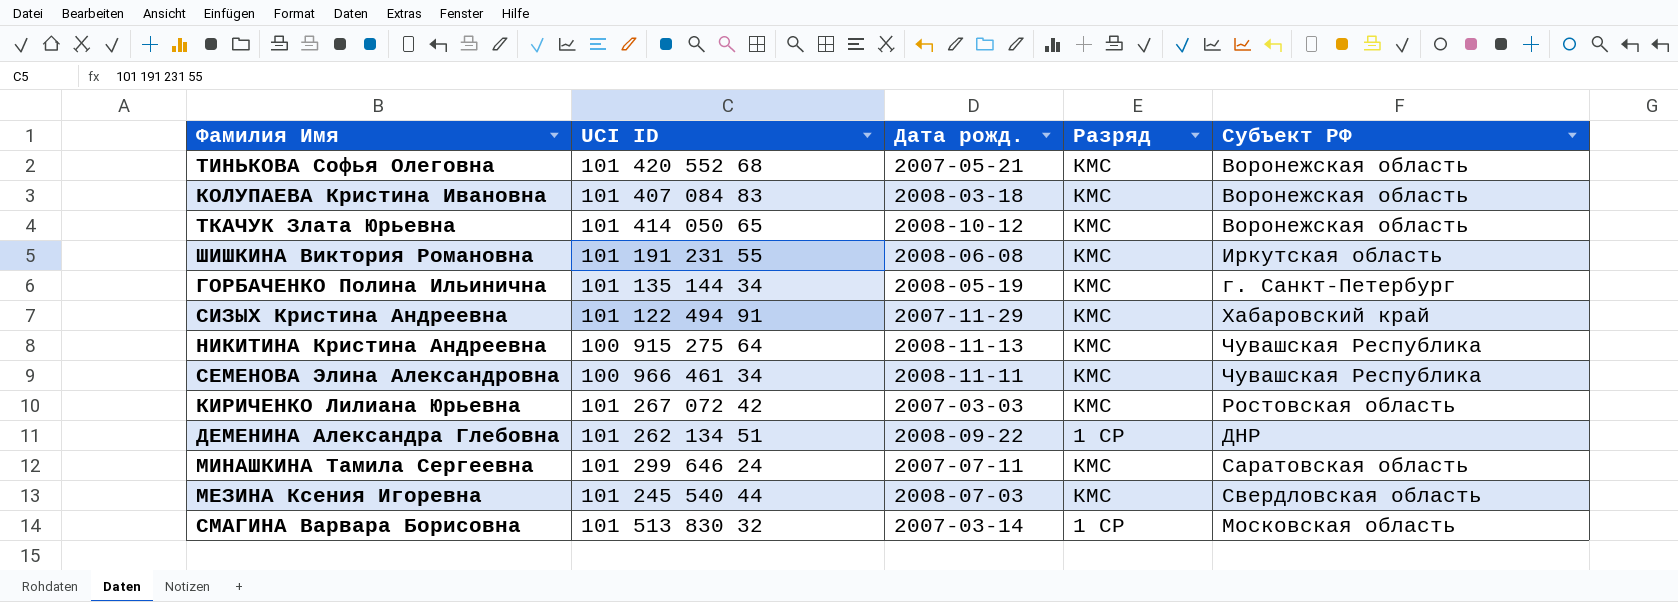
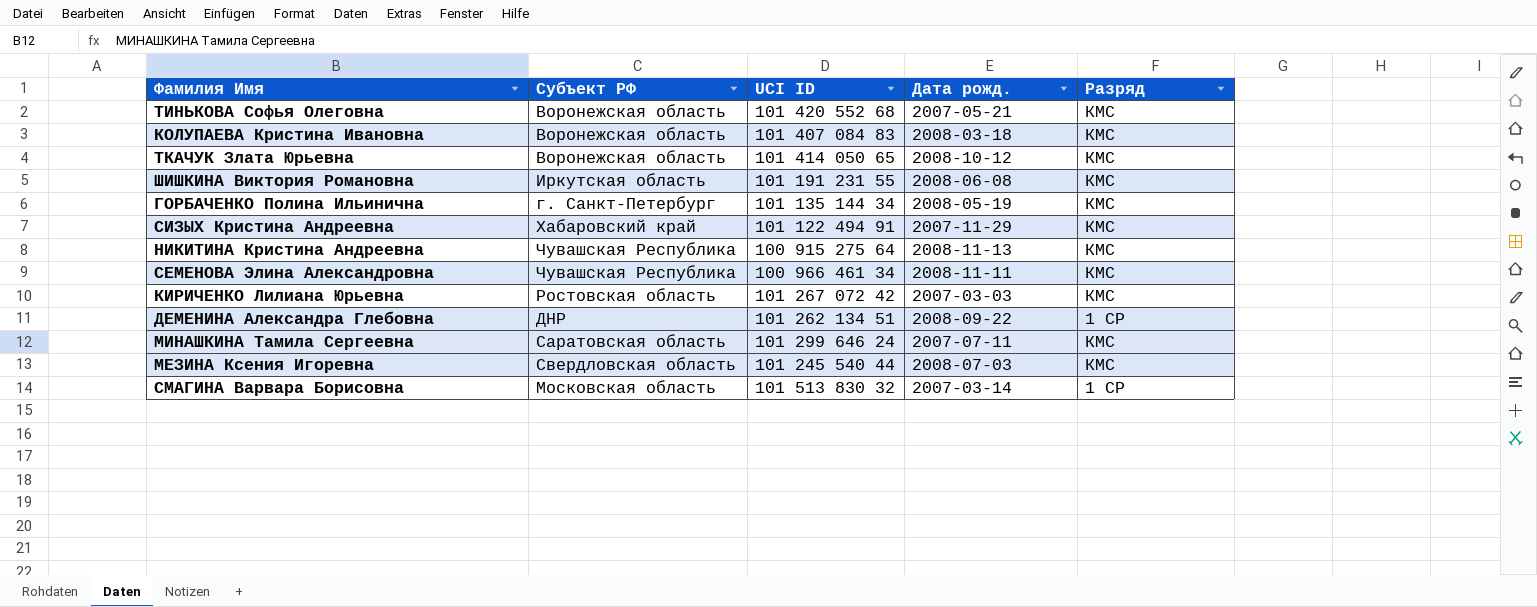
column Субъект РФ | position: 5 -> 2

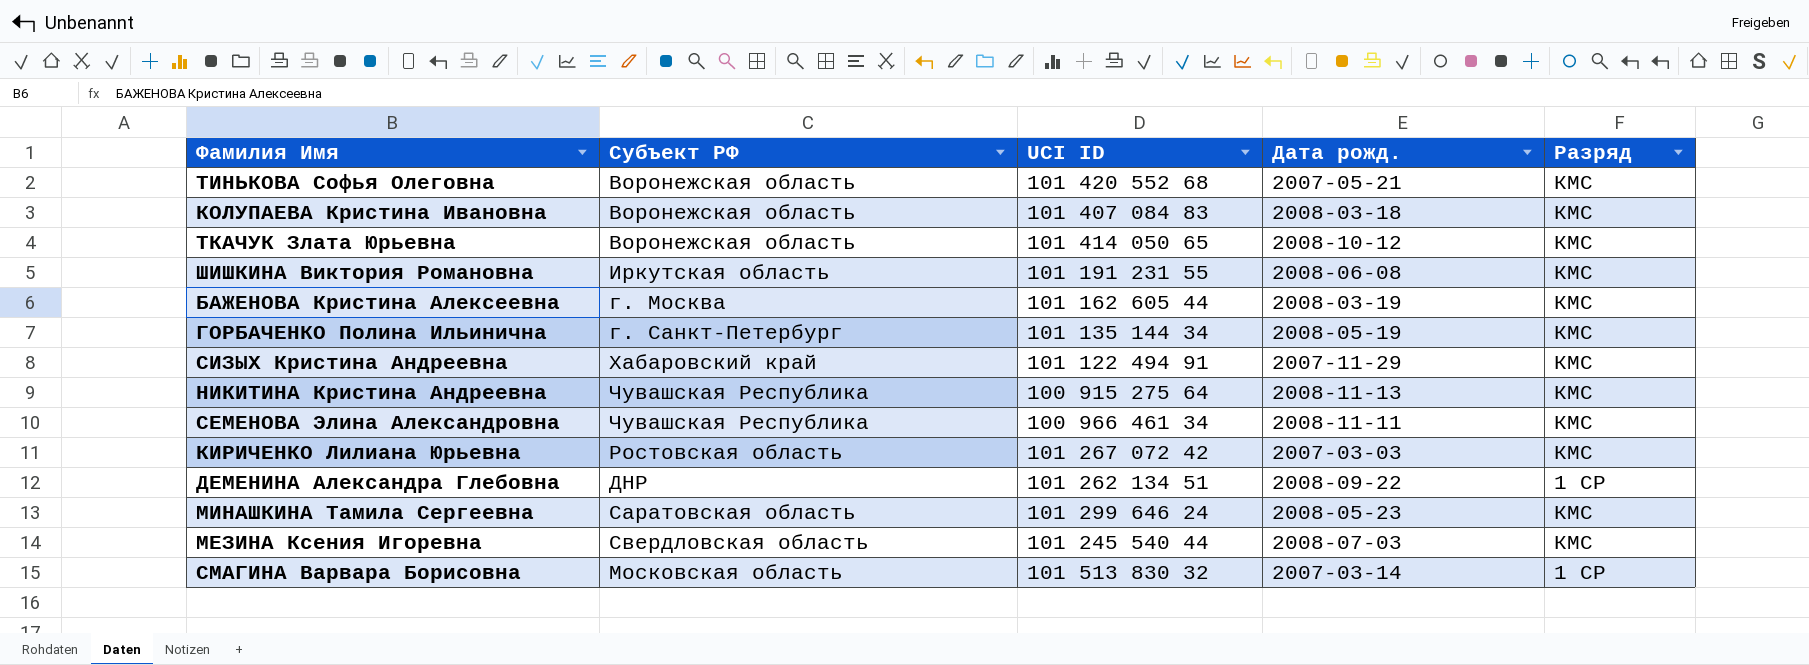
row БАЖЕНОВА Кристина Алексеевна: none -> г. Москва | 101 162 605 44 | 2008-03-19 | КМС
МИНАШКИНА Тамила Сергеевна | Дата рожд.: 2007-07-11 -> 2008-05-23

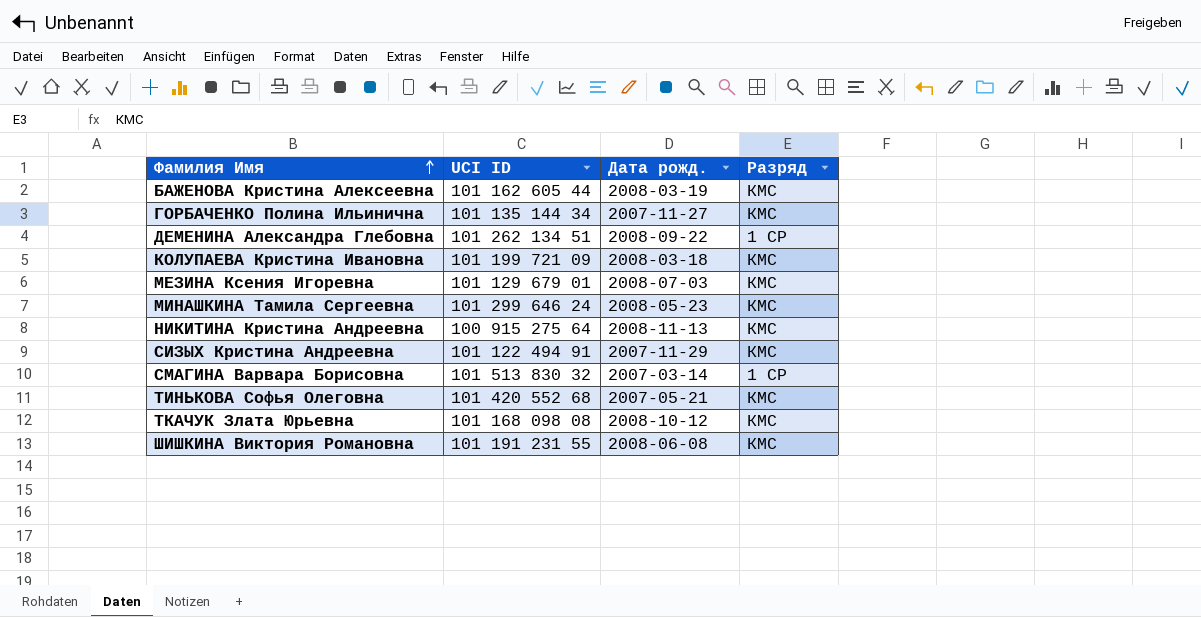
row order: none -> Фамилия Имя ascending
column Субъект РФ | position: 2 -> none
row СЕМЕНОВА Элина Александровна: Чувашская Республика | 100 966 461 34 | 2008-11-11 | КМС -> none
row КИРИЧЕНКО Лилиана Юрьевна: Ростовская область | 101 267 072 42 | 2007-03-03 | КМС -> none
ГОРБАЧЕНКО Полина Ильинична | Дата рожд.: 2008-05-19 -> 2007-11-27
КОЛУПАЕВА Кристина Ивановна | UCI ID: 101 407 084 83 -> 101 199 721 09
МЕЗИНА Ксения Игоревна | UCI ID: 101 245 540 44 -> 101 129 679 01
ТКАЧУК Злата Юрьевна | UCI ID: 101 414 050 65 -> 101 168 098 08

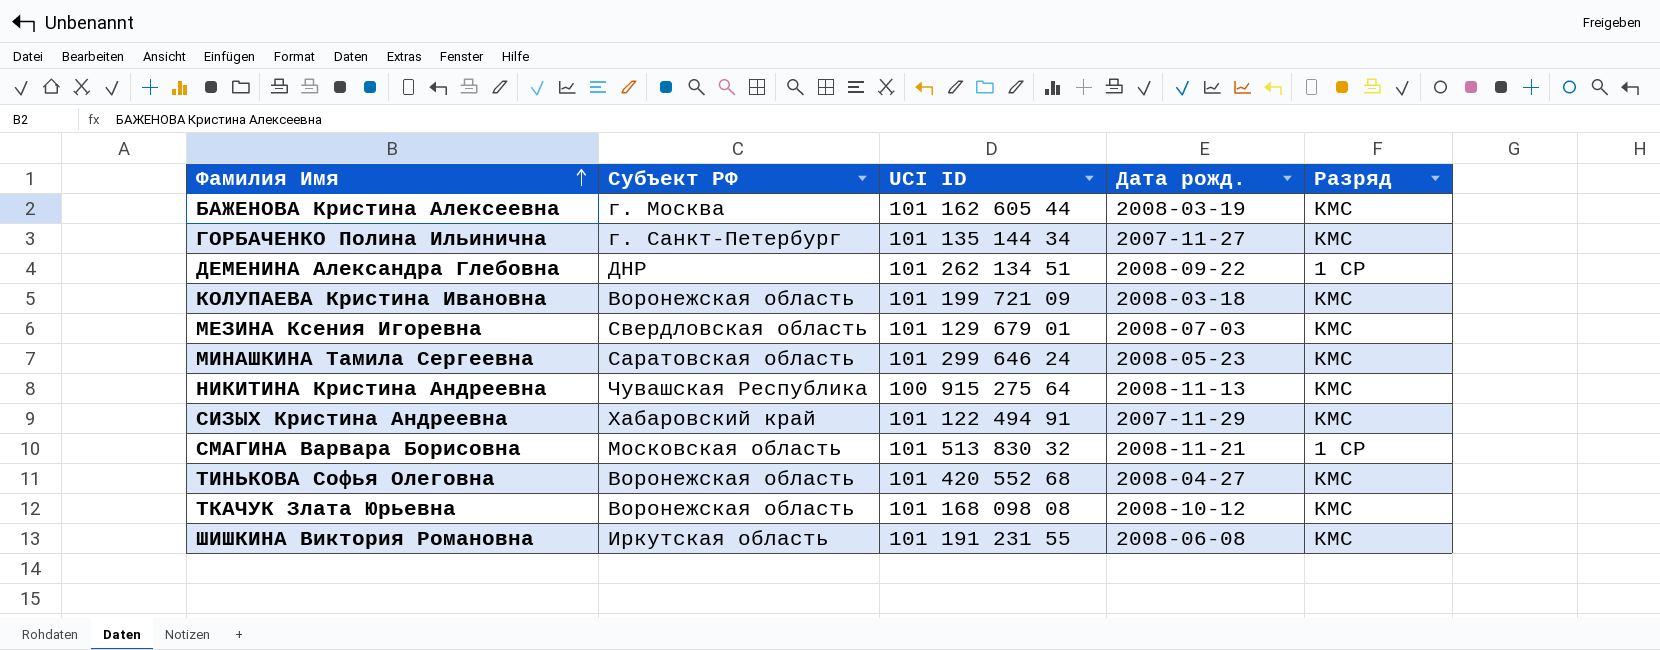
column Субъект РФ | position: none -> 2
СМАГИНА Варвара Борисовна | Дата рожд.: 2007-03-14 -> 2008-11-21
ТИНЬКОВА Софья Олеговна | Дата рожд.: 2007-05-21 -> 2008-04-27

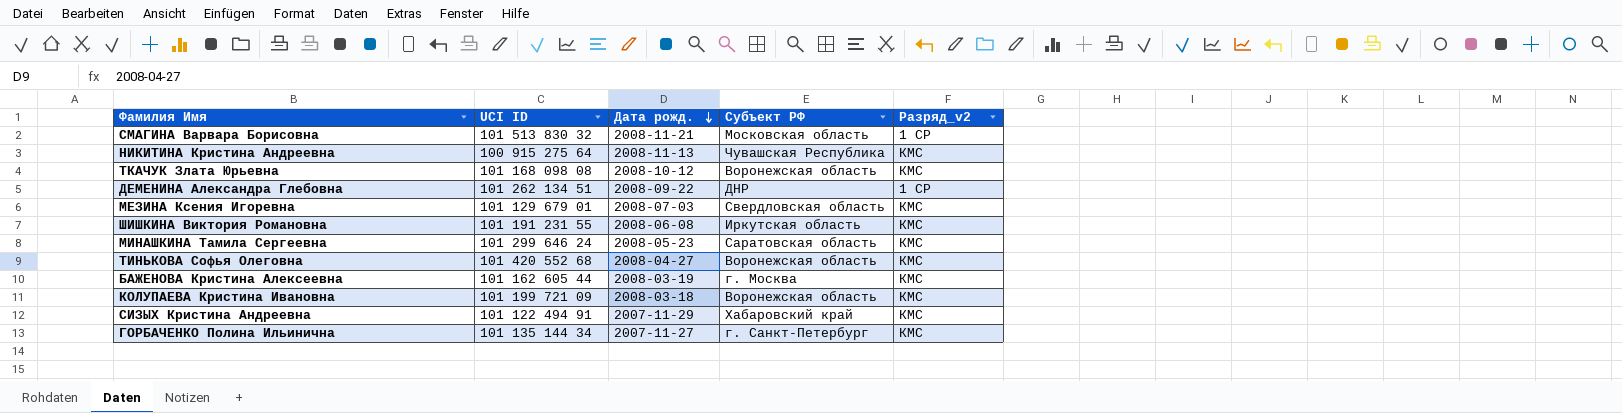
row order: Фамилия Имя ascending -> Дата рожд. descending
column Субъект РФ | position: 2 -> 4
column name: Разряд -> Разряд_v2

